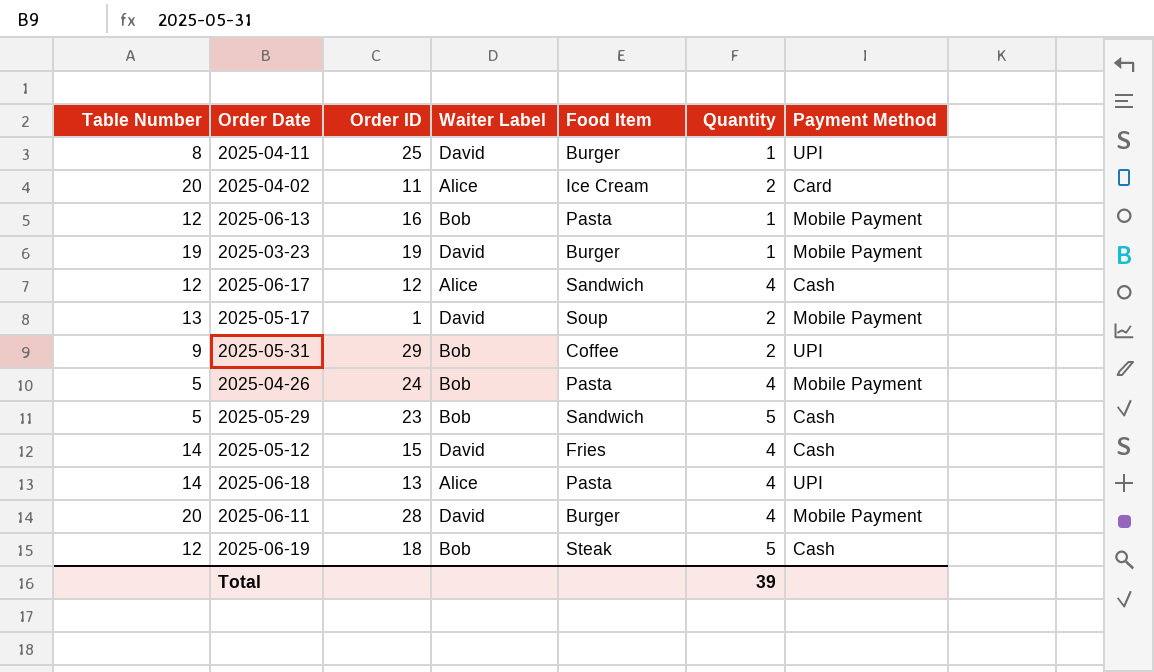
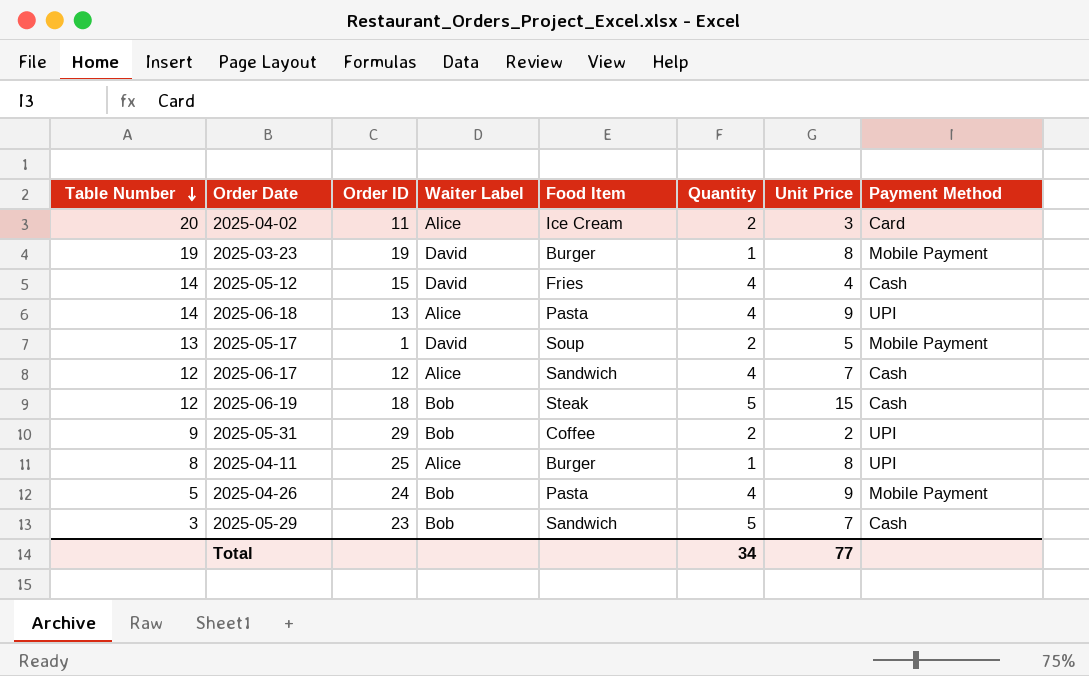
row order: none -> Table Number descending
column Unit Price | position: none -> 7
row 2025-06-13: 12 | 16 | Bob | Pasta | 1 | Mobile Payment -> none
row 2025-06-11: 20 | 28 | David | Burger | 4 | Mobile Payment -> none
2025-04-11 | Waiter Label: David -> Alice
2025-05-29 | Table Number: 5 -> 3
Total | Quantity: 39 -> 34

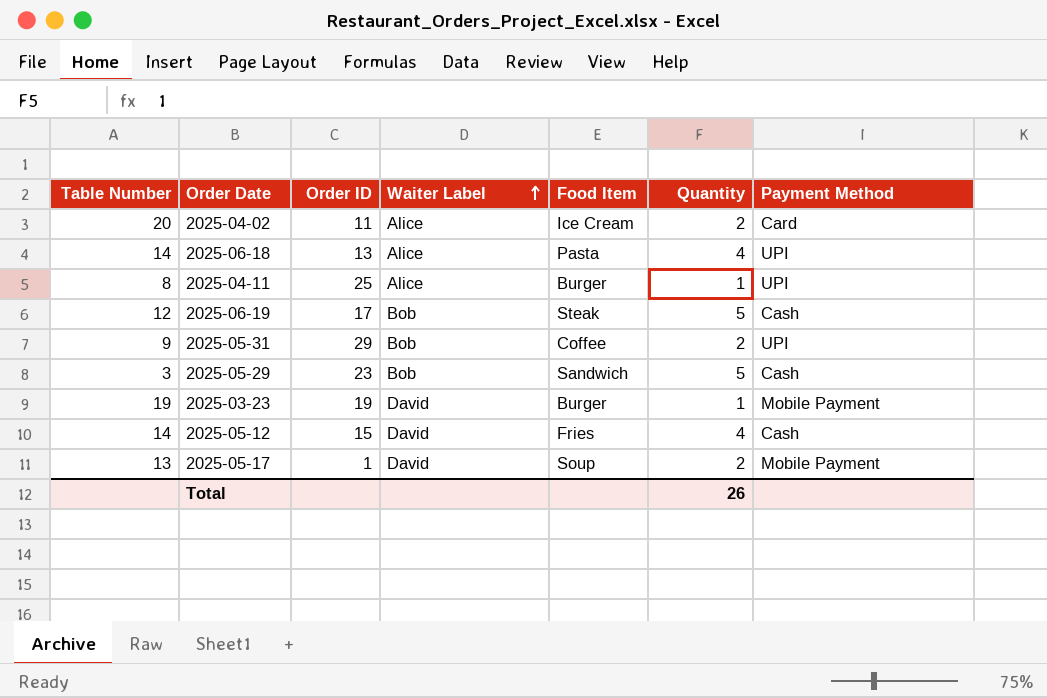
row order: Table Number descending -> Waiter Label ascending
column Unit Price | position: 7 -> none
row 2025-06-17: 12 | 12 | Alice | Sandwich | 4 | 7 | Cash -> none
row 2025-04-26: 5 | 24 | Bob | Pasta | 4 | 9 | Mobile Payment -> none
2025-06-19 | Order ID: 18 -> 17
Total | Quantity: 34 -> 26

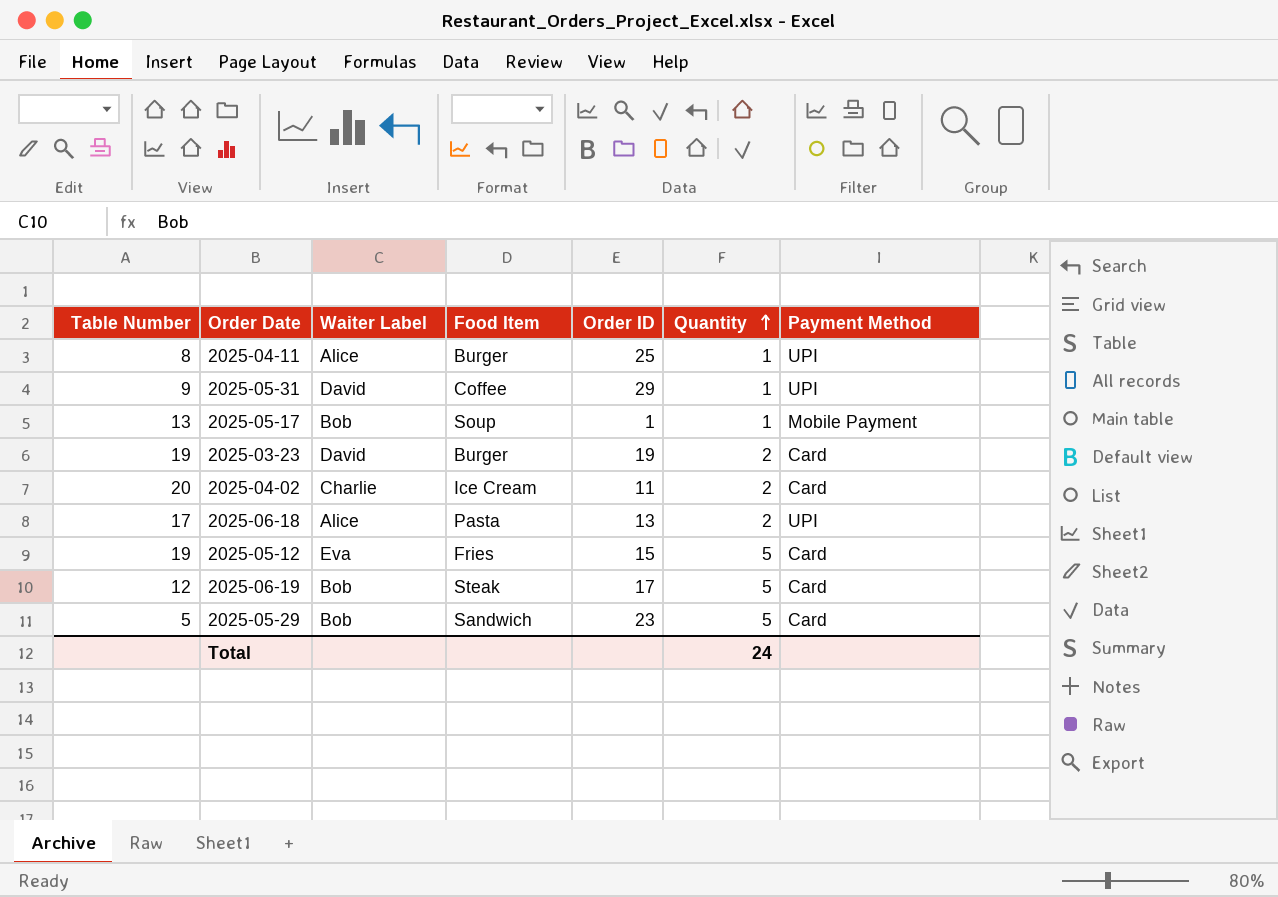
row order: Waiter Label ascending -> Quantity ascending
column Order ID | position: 3 -> 5
2025-05-31 | Waiter Label: Bob -> David
2025-05-31 | Quantity: 2 -> 1
2025-05-17 | Waiter Label: David -> Bob
2025-05-17 | Quantity: 2 -> 1
2025-03-23 | Quantity: 1 -> 2
2025-03-23 | Payment Method: Mobile Payment -> Card
2025-04-02 | Waiter Label: Alice -> Charlie
2025-06-18 | Table Number: 14 -> 17
2025-06-18 | Quantity: 4 -> 2
2025-05-12 | Table Number: 14 -> 19
2025-05-12 | Waiter Label: David -> Eva
2025-05-12 | Quantity: 4 -> 5
2025-05-12 | Payment Method: Cash -> Card
2025-06-19 | Payment Method: Cash -> Card
2025-05-29 | Table Number: 3 -> 5
2025-05-29 | Payment Method: Cash -> Card
Total | Quantity: 26 -> 24

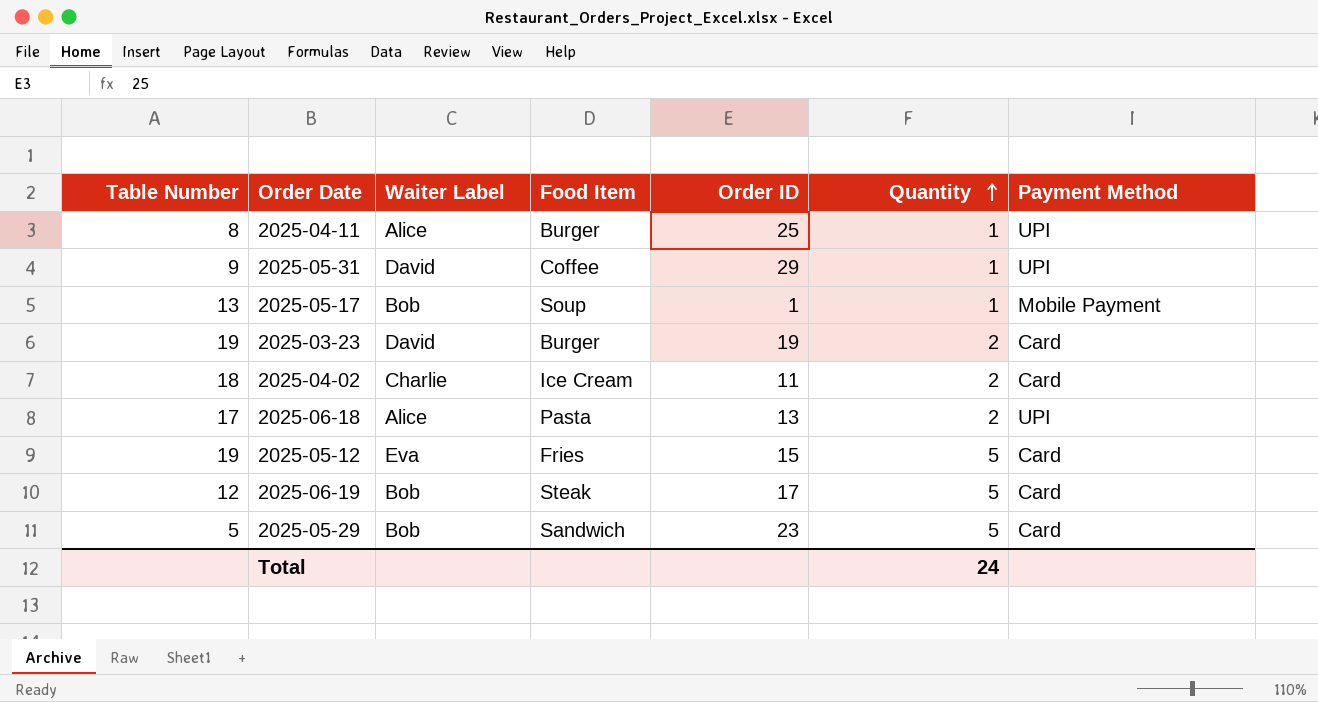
2025-04-02 | Table Number: 20 -> 18

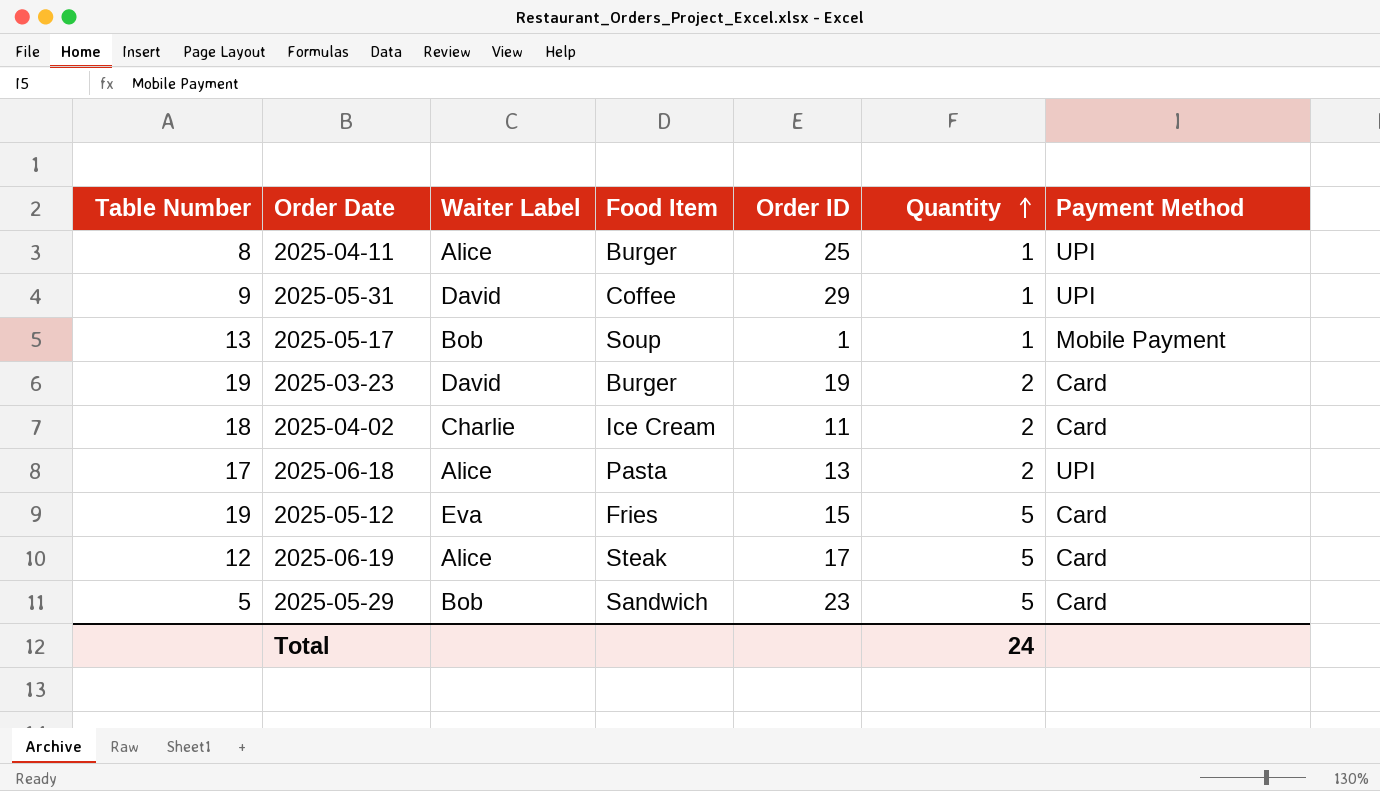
2025-06-19 | Waiter Label: Bob -> Alice

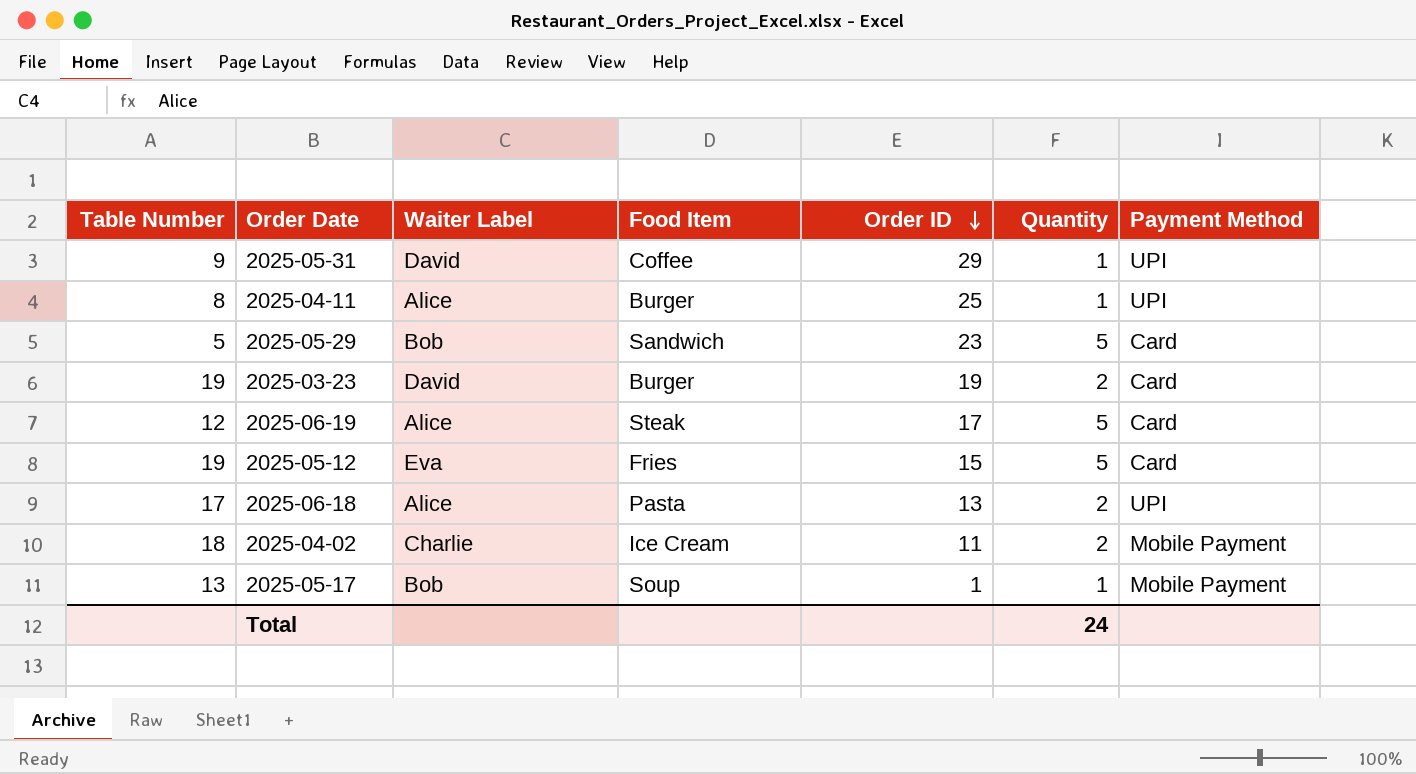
row order: Quantity ascending -> Order ID descending
2025-04-02 | Payment Method: Card -> Mobile Payment

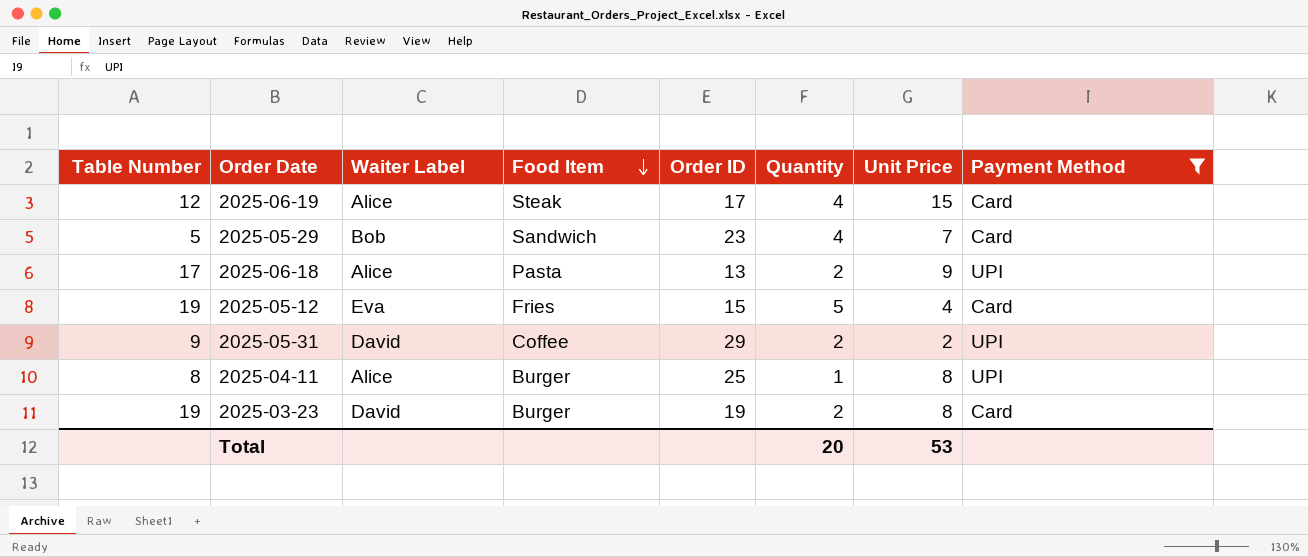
filter: none -> Payment Method != Mobile Payment
row order: Order ID descending -> Food Item descending
column Unit Price | position: none -> 7
2025-06-19 | Quantity: 5 -> 4
2025-05-29 | Quantity: 5 -> 4
2025-05-31 | Quantity: 1 -> 2
Total | Quantity: 24 -> 20

